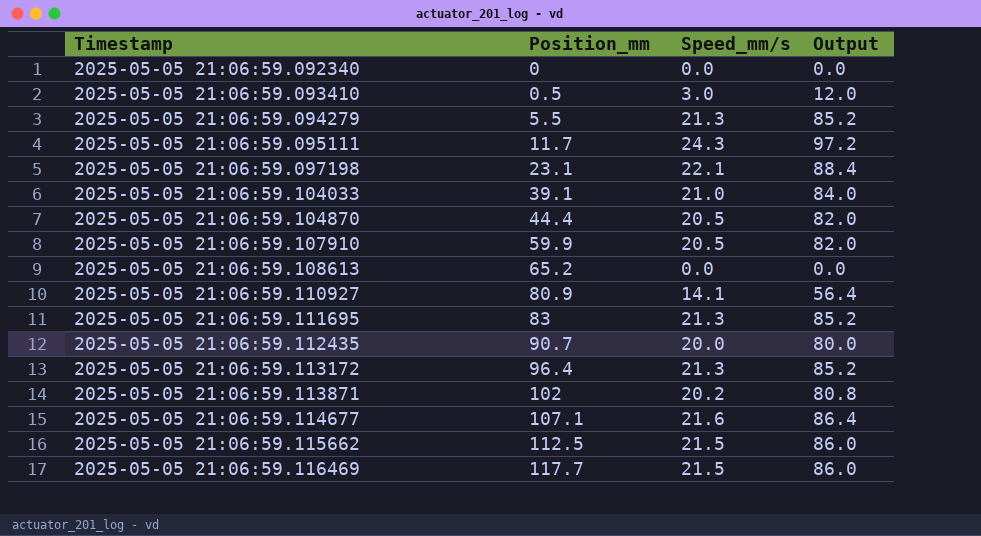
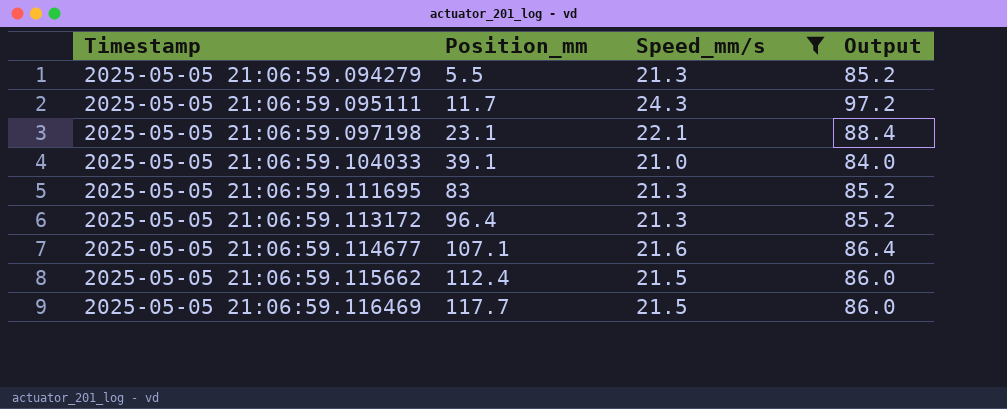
filter: none -> Speed_mm/s >= 21.0
2025-05-05 21:06:59.115662 | Position_mm: 112.5 -> 112.4

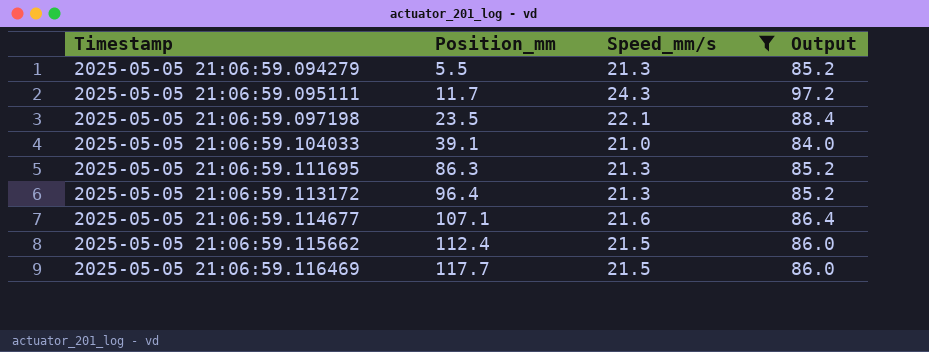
2025-05-05 21:06:59.097198 | Position_mm: 23.1 -> 23.5
2025-05-05 21:06:59.111695 | Position_mm: 83 -> 86.3

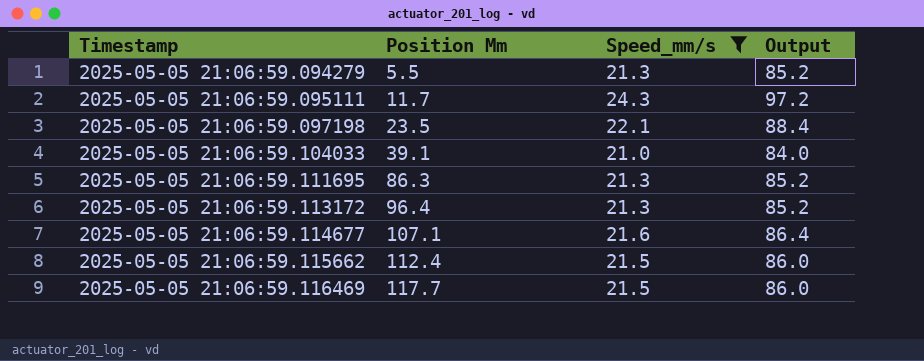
column name: Position_mm -> Position Mm

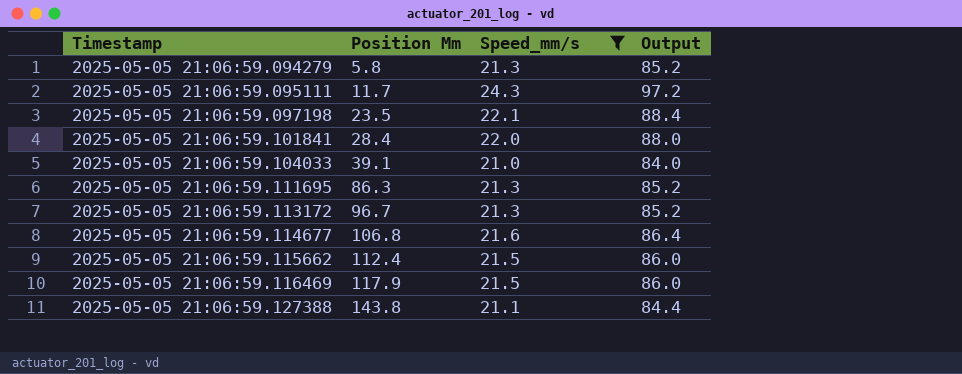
2025-05-05 21:06:59.094279 | Position Mm: 5.5 -> 5.8
row 2025-05-05 21:06:59.101841: none -> 28.4 | 22.0 | 88.0
2025-05-05 21:06:59.113172 | Position Mm: 96.4 -> 96.7
2025-05-05 21:06:59.114677 | Position Mm: 107.1 -> 106.8
2025-05-05 21:06:59.116469 | Position Mm: 117.7 -> 117.9
row 2025-05-05 21:06:59.127388: none -> 143.8 | 21.1 | 84.4

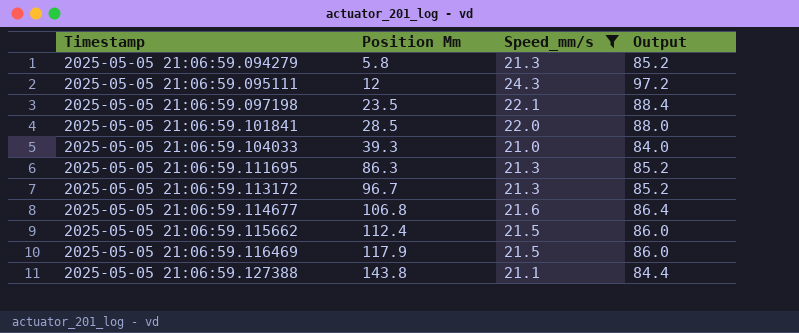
2025-05-05 21:06:59.095111 | Position Mm: 11.7 -> 12
2025-05-05 21:06:59.101841 | Position Mm: 28.4 -> 28.5
2025-05-05 21:06:59.104033 | Position Mm: 39.1 -> 39.3

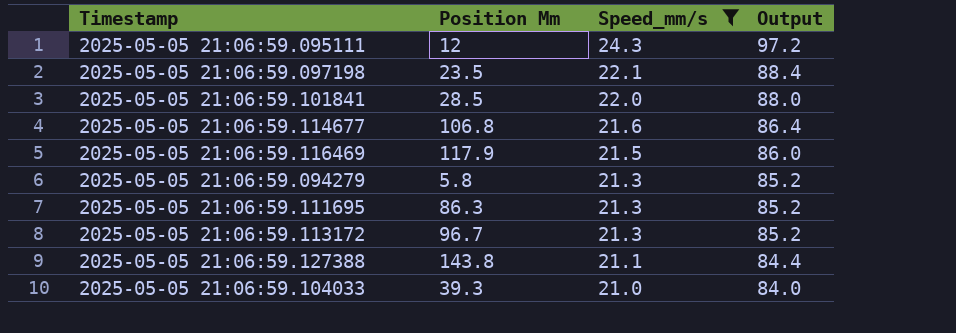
row order: Timestamp ascending -> Speed_mm/s descending
row 2025-05-05 21:06:59.115662: 112.4 | 21.5 | 86.0 -> none

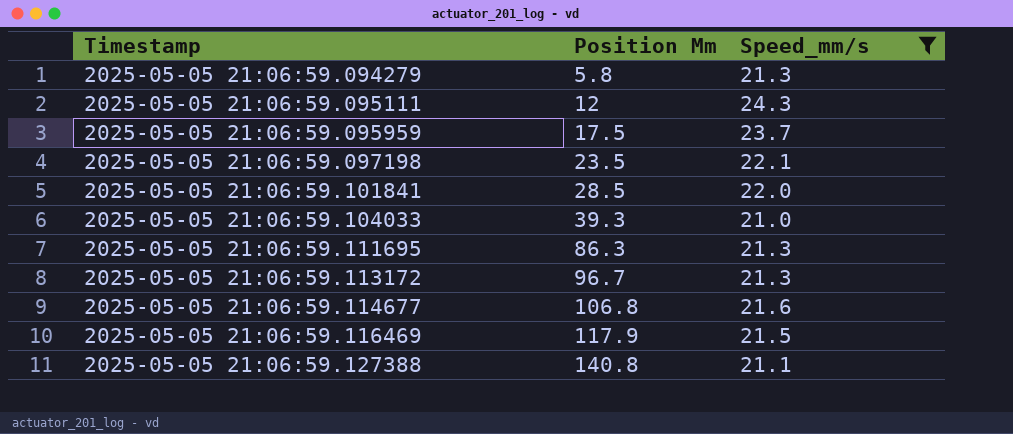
row order: Speed_mm/s descending -> Timestamp ascending
column Output | formula: [Speed_mm/s] * 4 -> none
row 2025-05-05 21:06:59.095959: none -> 17.5 | 23.7
2025-05-05 21:06:59.127388 | Position Mm: 143.8 -> 140.8

